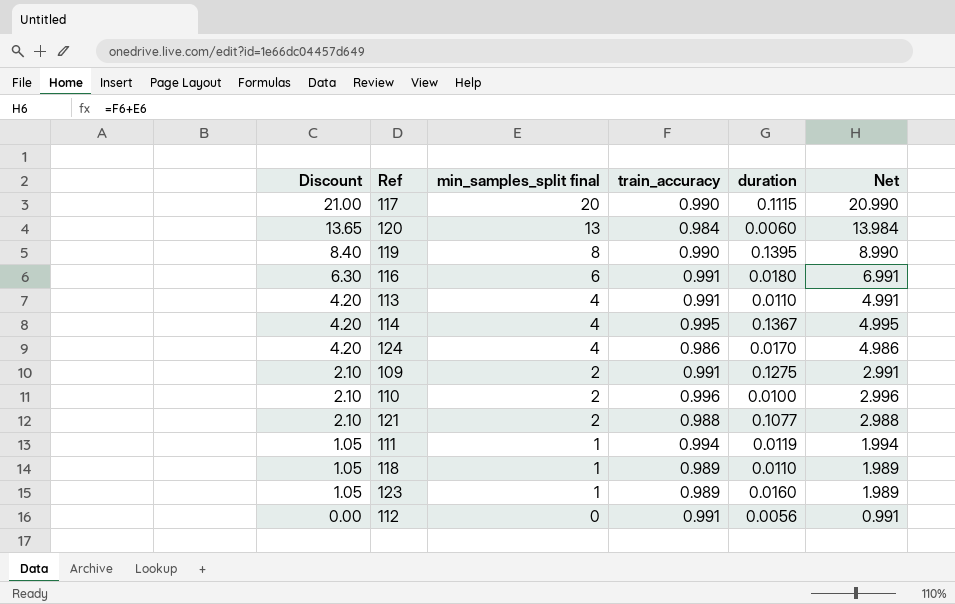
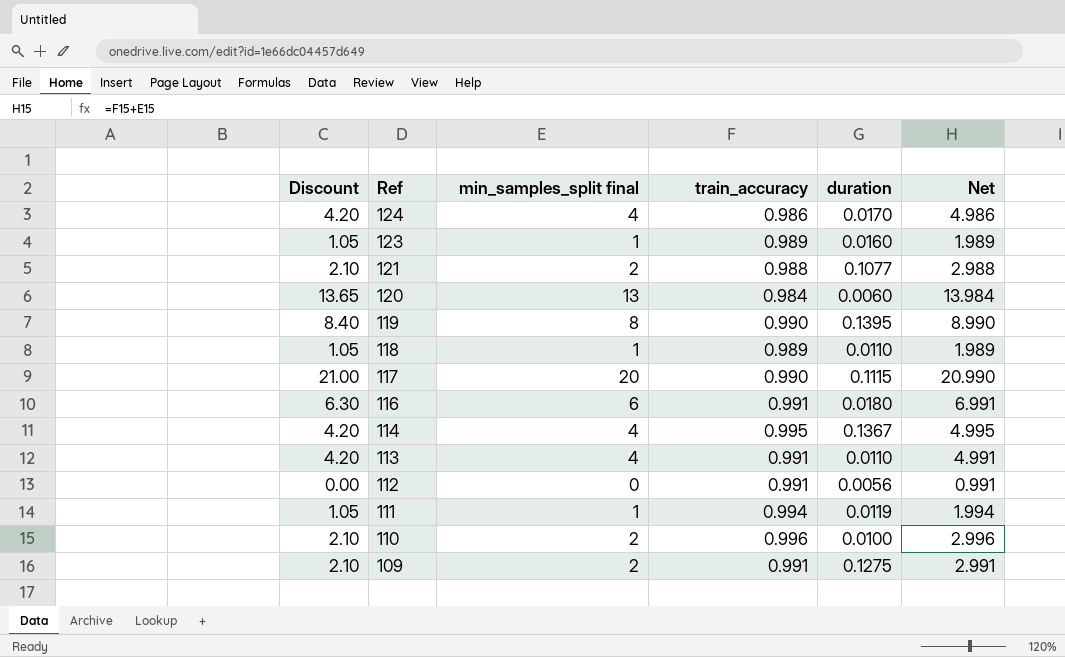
row order: Discount descending -> Ref descending

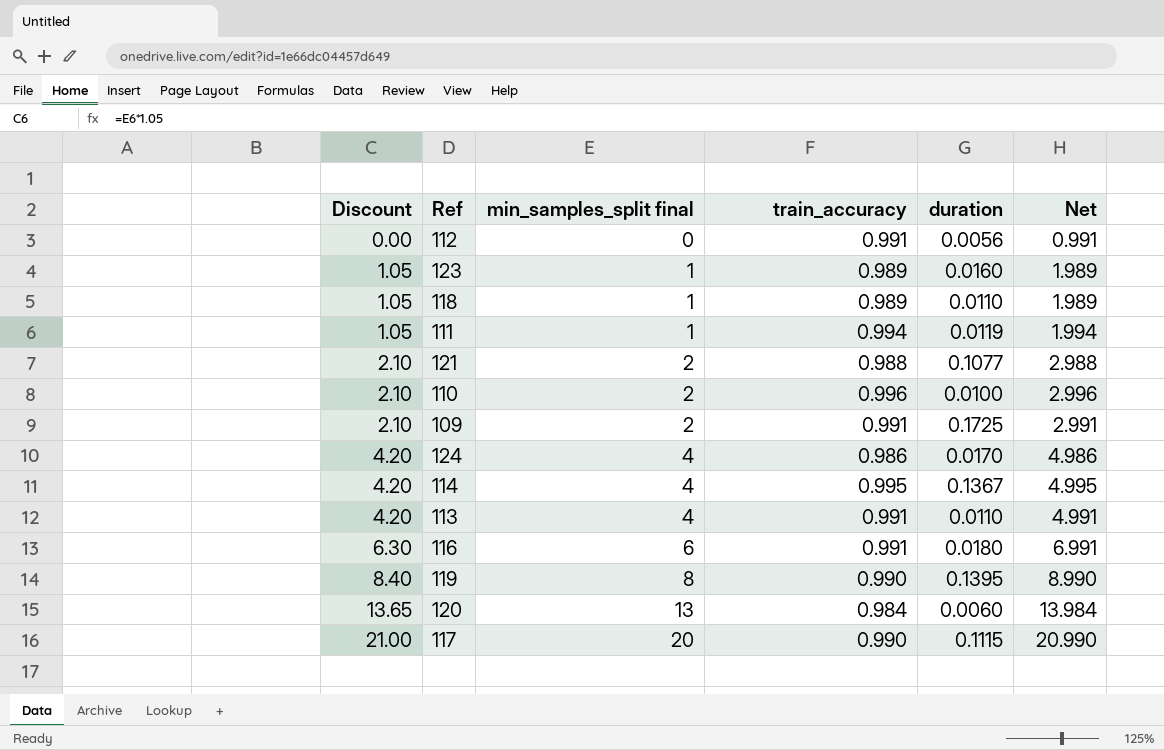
row order: Ref descending -> Discount ascending
109 | duration: 0.1275 -> 0.1725

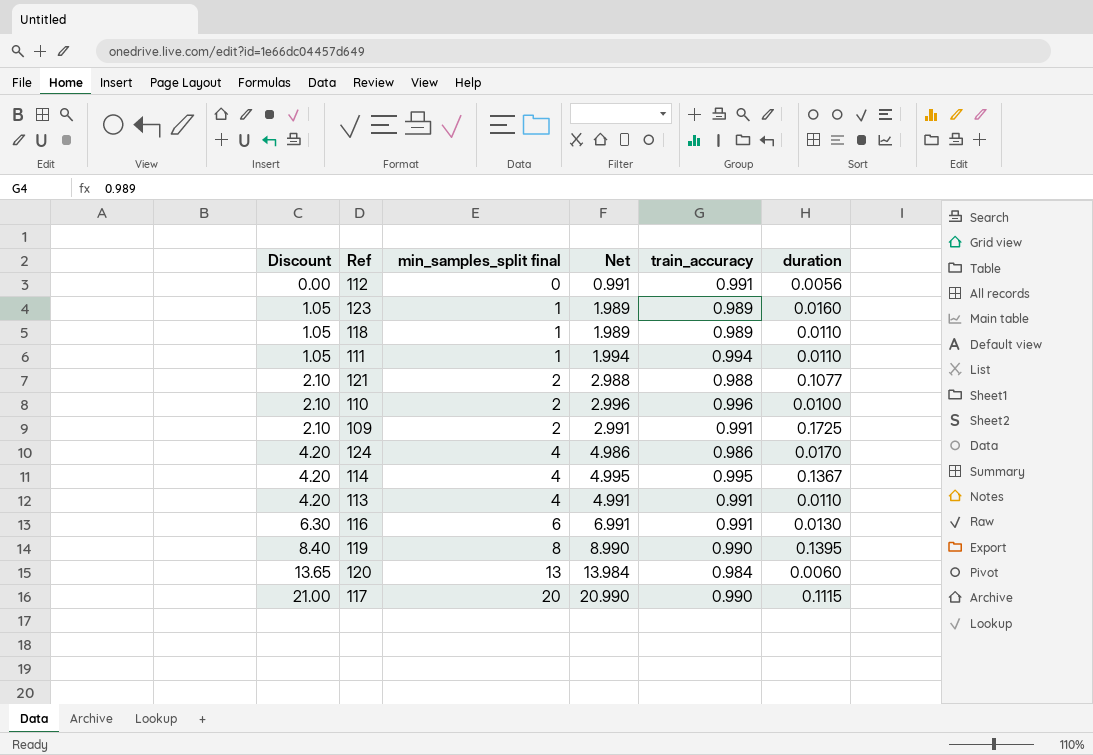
column Net | position: 6 -> 4
111 | duration: 0.0119 -> 0.0110
116 | duration: 0.0180 -> 0.0130

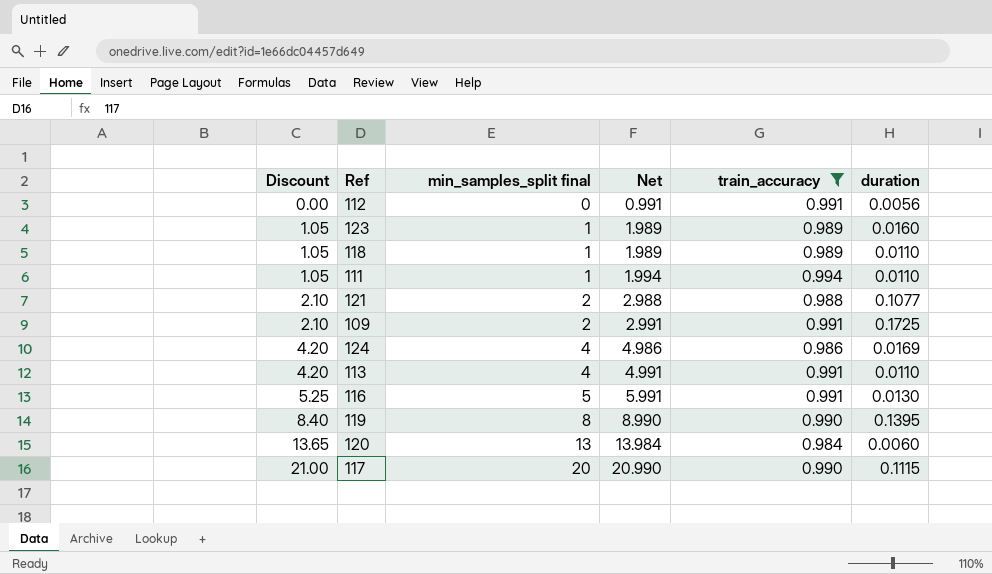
filter: none -> train_accuracy <= 0.994
124 | duration: 0.0170 -> 0.0169
116 | Discount: 6.30 -> 5.25
116 | min_samples_split final: 6 -> 5
116 | Net: 6.991 -> 5.991

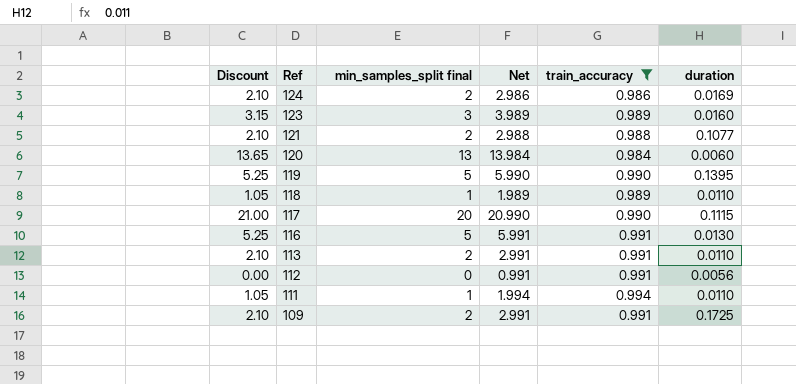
row order: Discount ascending -> Ref descending
124 | Discount: 4.20 -> 2.10
124 | min_samples_split final: 4 -> 2
124 | Net: 4.986 -> 2.986
123 | Discount: 1.05 -> 3.15
123 | min_samples_split final: 1 -> 3
123 | Net: 1.989 -> 3.989
119 | Discount: 8.40 -> 5.25
119 | min_samples_split final: 8 -> 5
119 | Net: 8.990 -> 5.990
113 | Discount: 4.20 -> 2.10
113 | min_samples_split final: 4 -> 2
113 | Net: 4.991 -> 2.991

